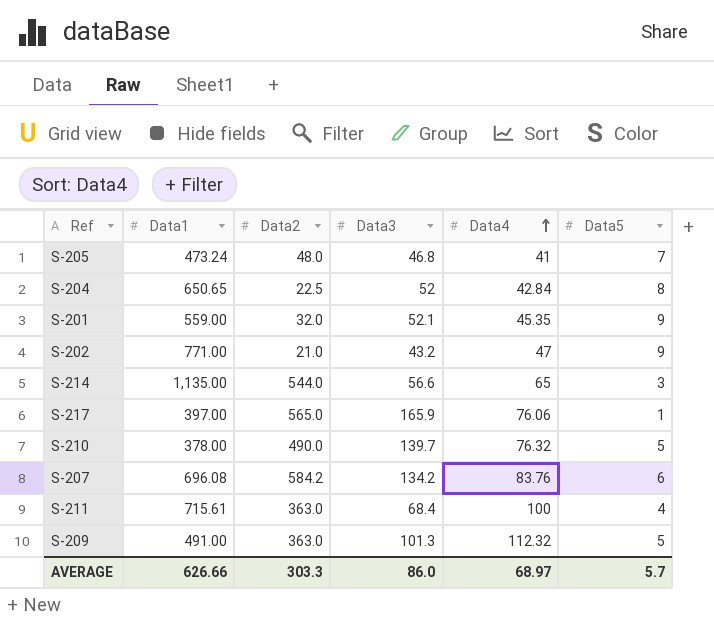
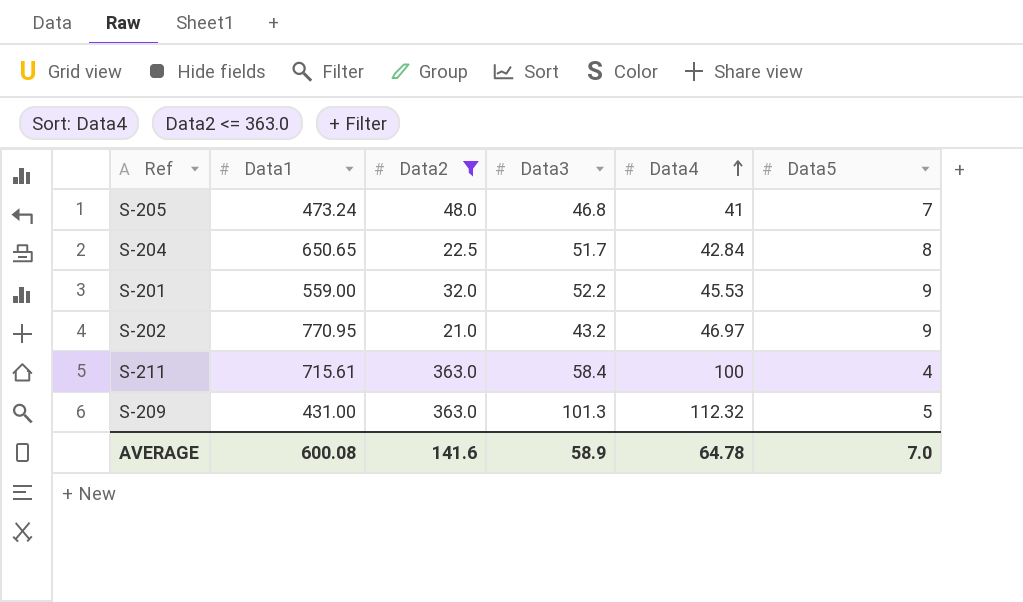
filter: none -> Data2 <= 363.0
S-204 | Data3: 52 -> 51.7
S-201 | Data3: 52.1 -> 52.2
S-201 | Data4: 45.35 -> 45.53
S-202 | Data1: 771.00 -> 770.95
S-202 | Data4: 47 -> 46.97
S-211 | Data3: 68.4 -> 58.4
S-209 | Data1: 491.00 -> 431.00
AVERAGE | Data1: 626.66 -> 600.08
AVERAGE | Data2: 303.3 -> 141.6
AVERAGE | Data3: 86.0 -> 58.9
AVERAGE | Data4: 68.97 -> 64.78
AVERAGE | Data5: 5.7 -> 7.0

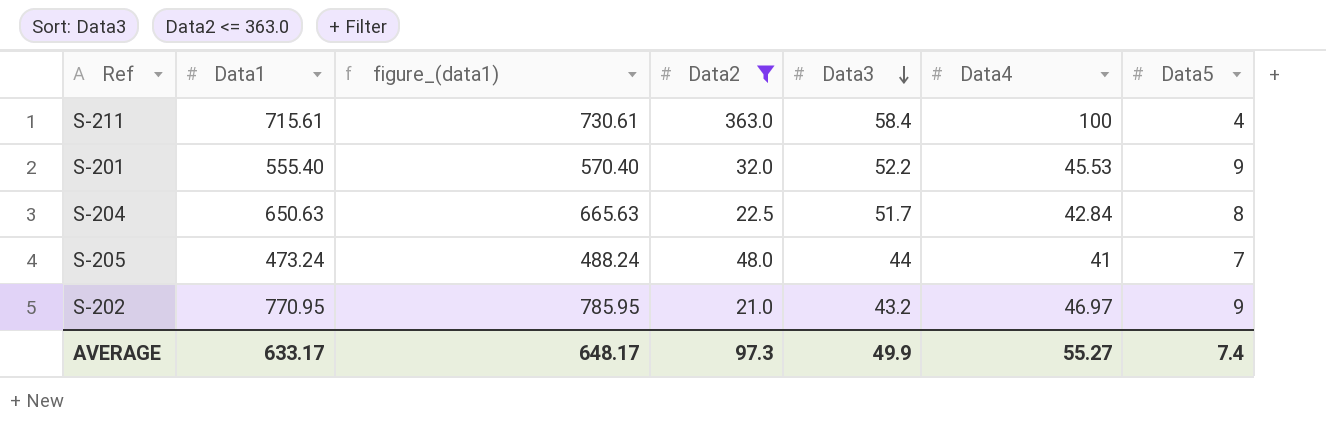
row order: Data4 ascending -> Data3 descending
column figure_(data1) | formula: none -> [Data1] + 15
row S-209: 431.00 | 363.0 | 101.3 | 112.32 | 5 -> none
S-201 | Data1: 559.00 -> 555.40
S-204 | Data1: 650.65 -> 650.63
S-205 | Data3: 46.8 -> 44
AVERAGE | Data1: 600.08 -> 633.17
AVERAGE | Data2: 141.6 -> 97.3
AVERAGE | Data3: 58.9 -> 49.9
AVERAGE | Data4: 64.78 -> 55.27
AVERAGE | Data5: 7.0 -> 7.4

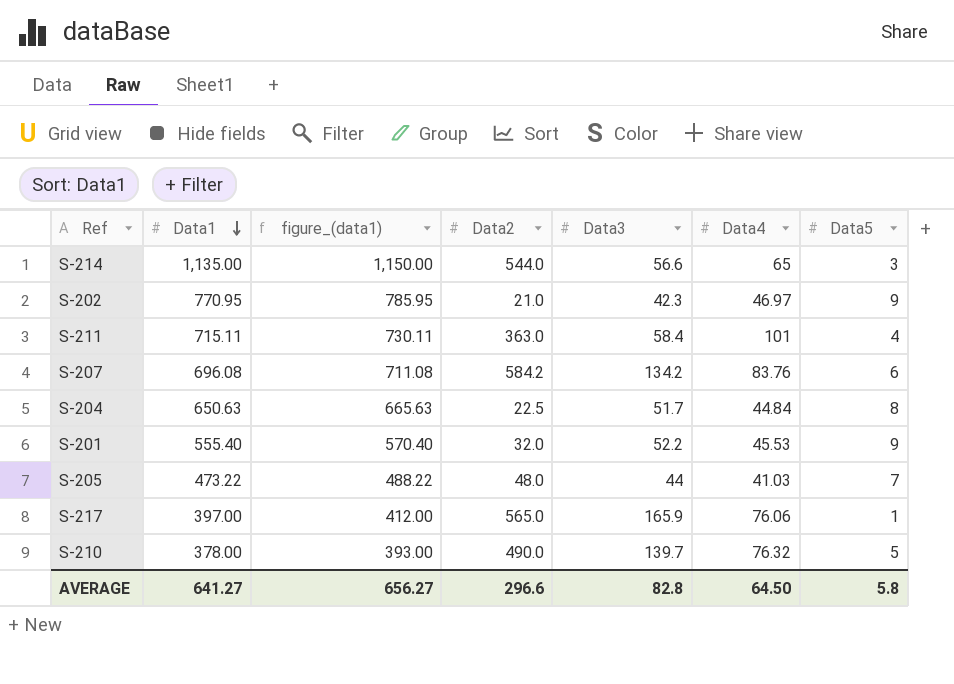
filter: Data2 <= 363.0 -> none
row order: Data3 descending -> Data1 descending
S-202 | Data3: 43.2 -> 42.3
S-211 | Data1: 715.61 -> 715.11
S-211 | figure_(data1): 730.61 -> 730.11
S-211 | Data4: 100 -> 101
S-204 | Data4: 42.84 -> 44.84
S-205 | Data1: 473.24 -> 473.22
S-205 | figure_(data1): 488.24 -> 488.22
S-205 | Data4: 41 -> 41.03
AVERAGE | Data1: 633.17 -> 641.27
AVERAGE | figure_(data1): 648.17 -> 656.27
AVERAGE | Data2: 97.3 -> 296.6
AVERAGE | Data3: 49.9 -> 82.8
AVERAGE | Data4: 55.27 -> 64.50
AVERAGE | Data5: 7.4 -> 5.8

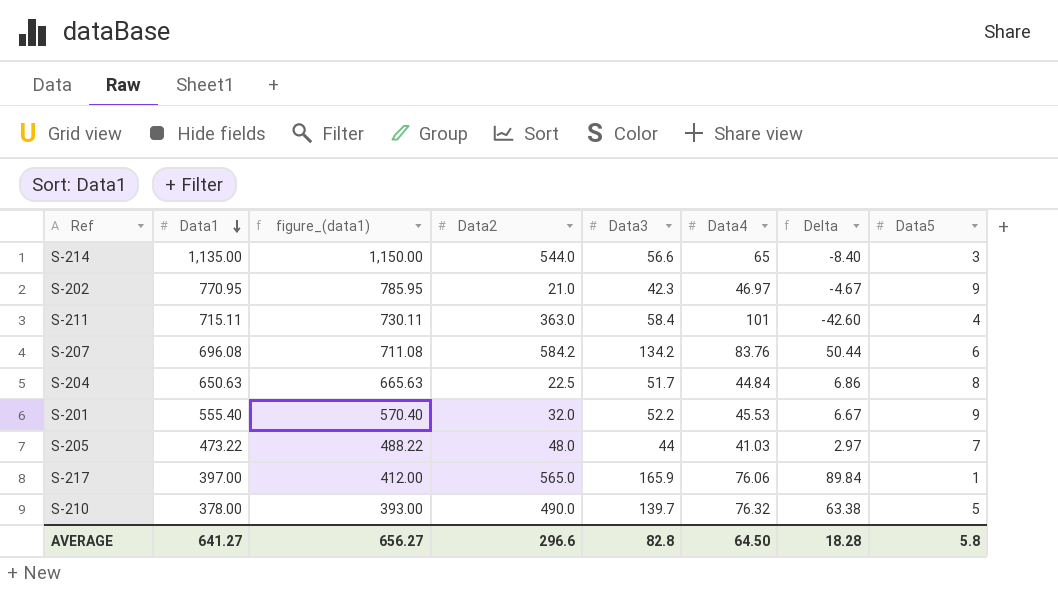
column Delta | formula: none -> [Data3] - [Data4]

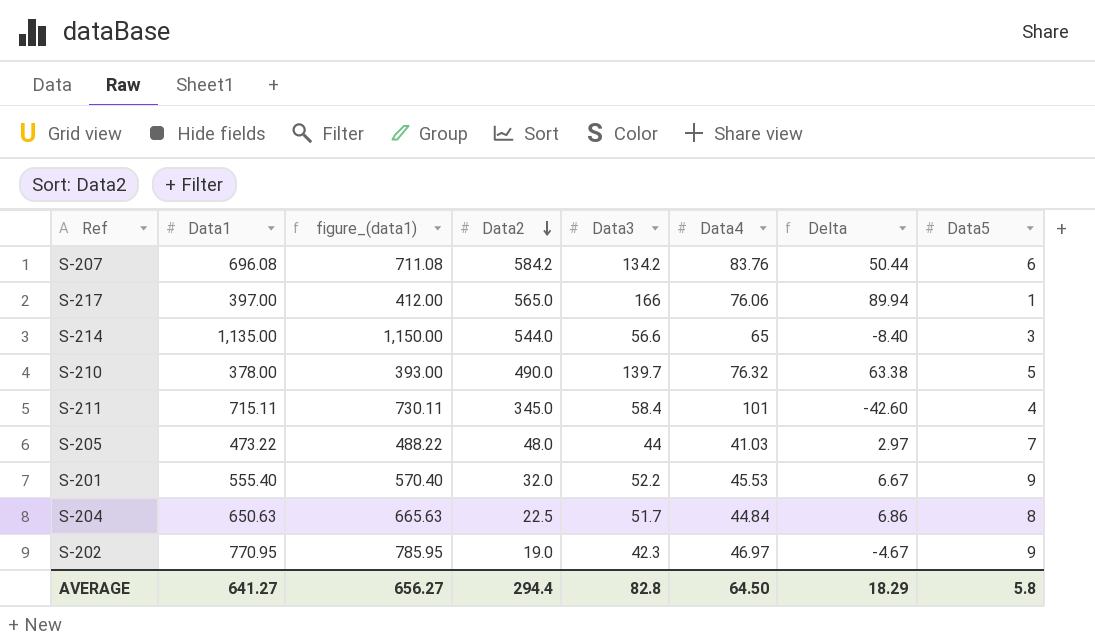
row order: Data1 descending -> Data2 descending
S-217 | Data3: 165.9 -> 166
S-217 | Delta: 89.84 -> 89.94
S-211 | Data2: 363.0 -> 345.0
S-202 | Data2: 21.0 -> 19.0
AVERAGE | Data2: 296.6 -> 294.4
AVERAGE | Delta: 18.28 -> 18.29

